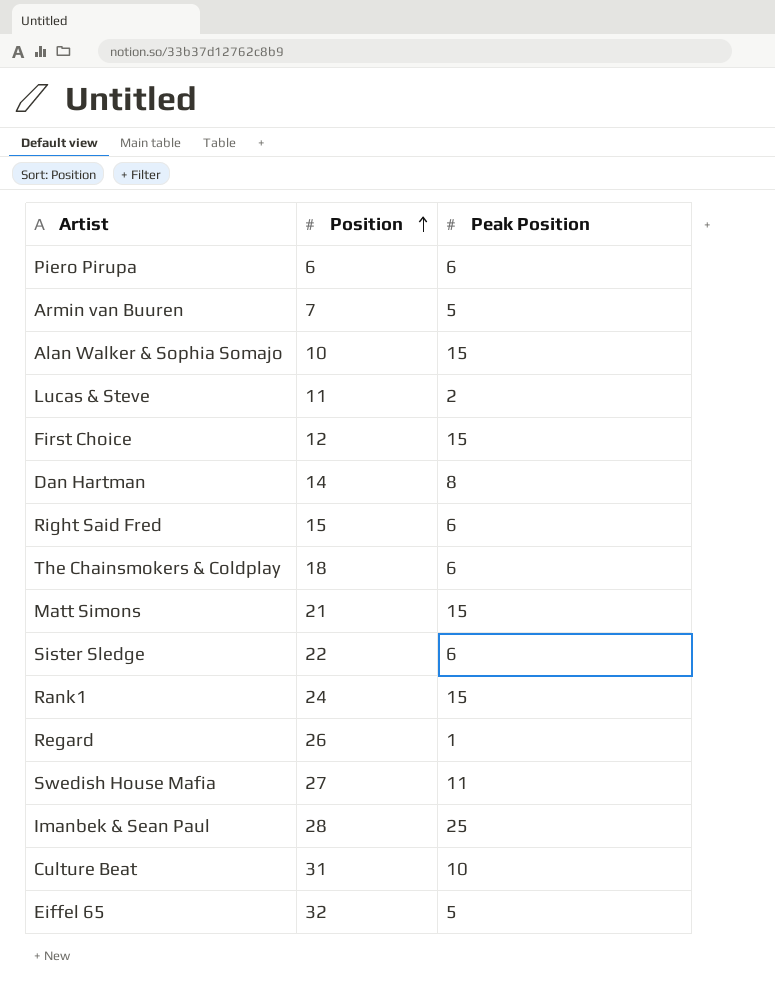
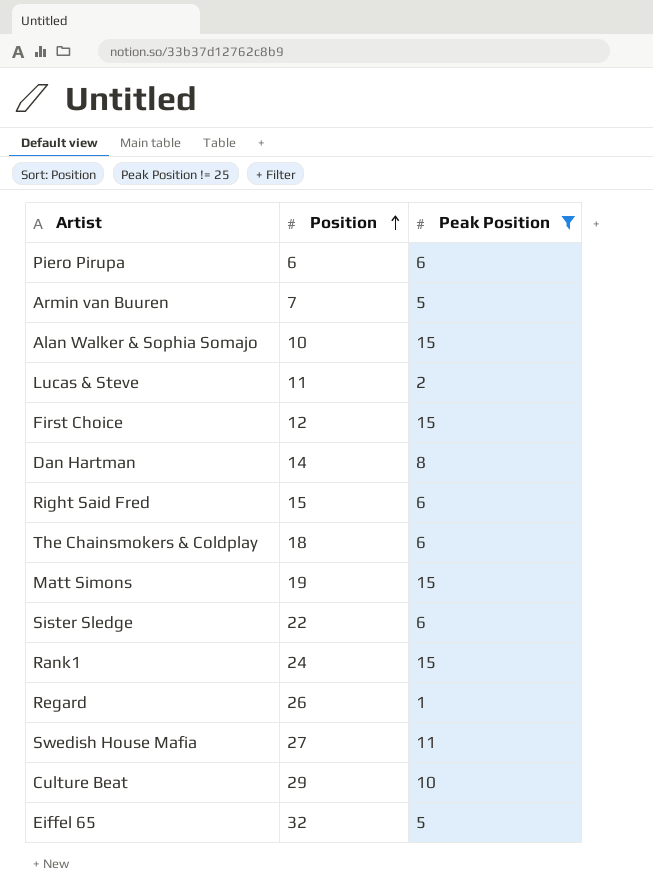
filter: none -> Peak Position != 25
Matt Simons | Position: 21 -> 19
Culture Beat | Position: 31 -> 29

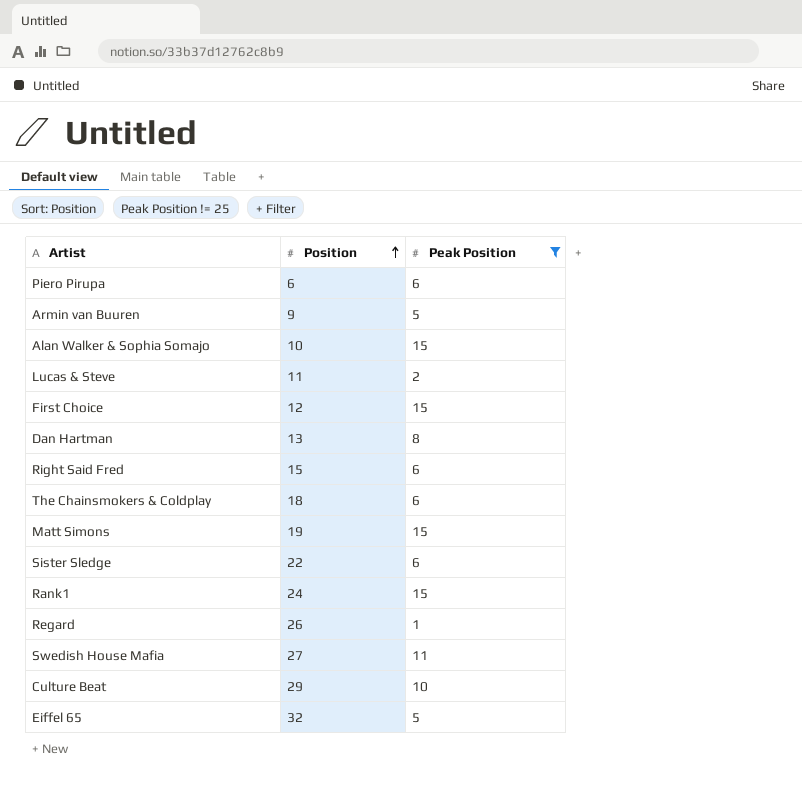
Armin van Buuren | Position: 7 -> 9
Dan Hartman | Position: 14 -> 13

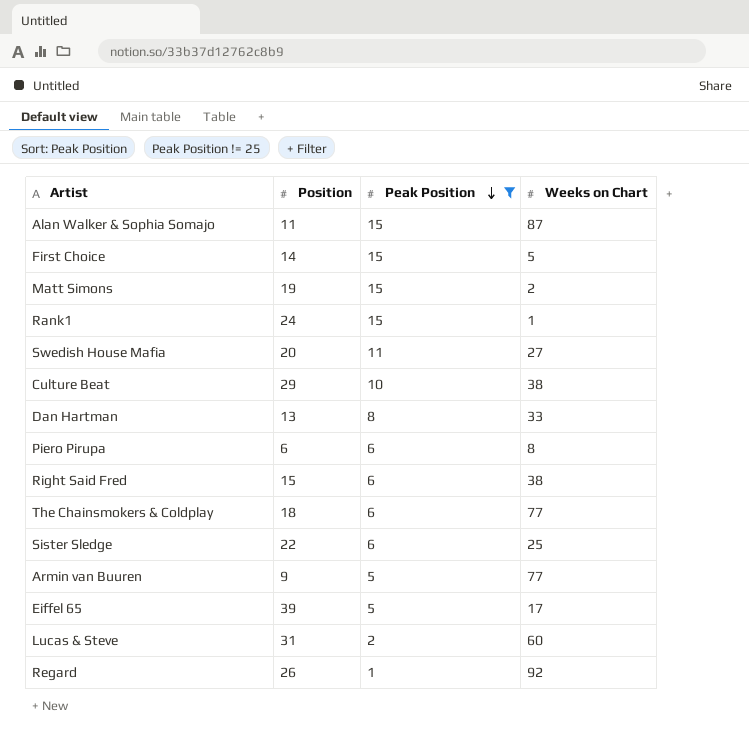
row order: Position ascending -> Peak Position descending
column Weeks on Chart | position: none -> 4
Alan Walker & Sophia Somajo | Position: 10 -> 11
First Choice | Position: 12 -> 14
Swedish House Mafia | Position: 27 -> 20
Eiffel 65 | Position: 32 -> 39
Lucas & Steve | Position: 11 -> 31

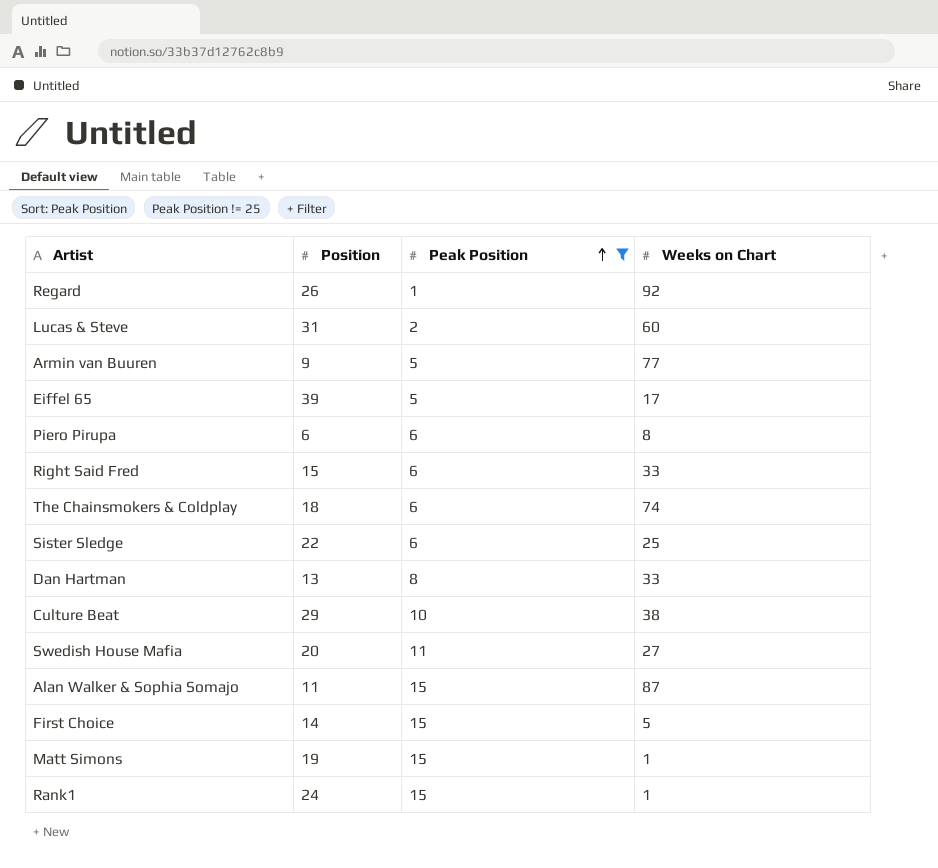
row order: Peak Position descending -> Peak Position ascending
Right Said Fred | Weeks on Chart: 38 -> 33
The Chainsmokers & Coldplay | Weeks on Chart: 77 -> 74
Matt Simons | Weeks on Chart: 2 -> 1

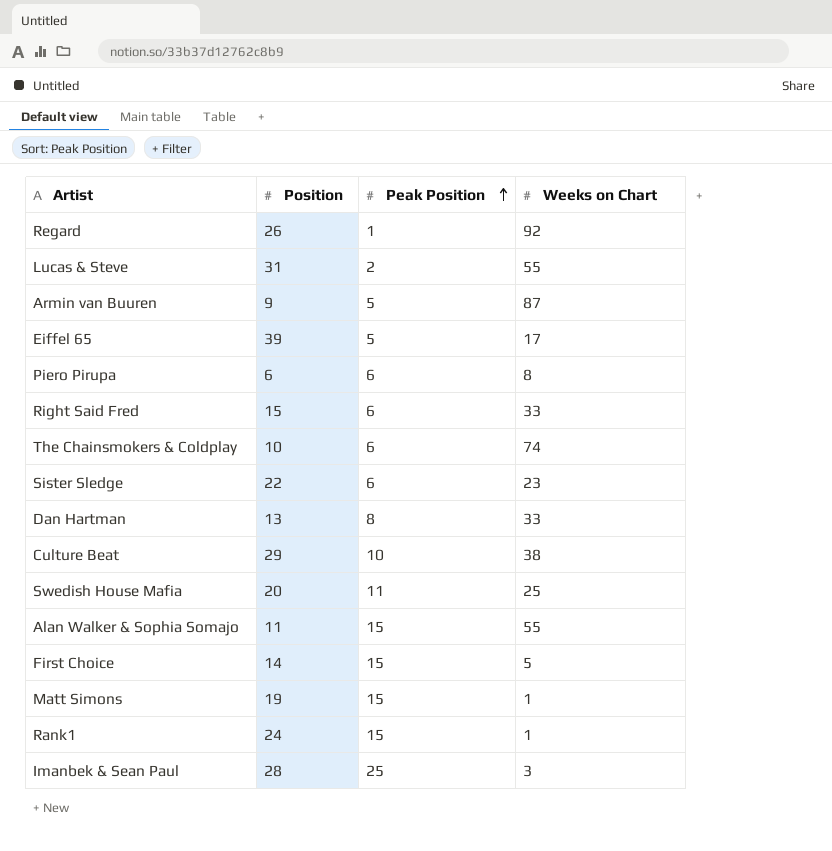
filter: Peak Position != 25 -> none
Lucas & Steve | Weeks on Chart: 60 -> 55
Armin van Buuren | Weeks on Chart: 77 -> 87
The Chainsmokers & Coldplay | Position: 18 -> 10
Sister Sledge | Weeks on Chart: 25 -> 23
Swedish House Mafia | Weeks on Chart: 27 -> 25
Alan Walker & Sophia Somajo | Weeks on Chart: 87 -> 55

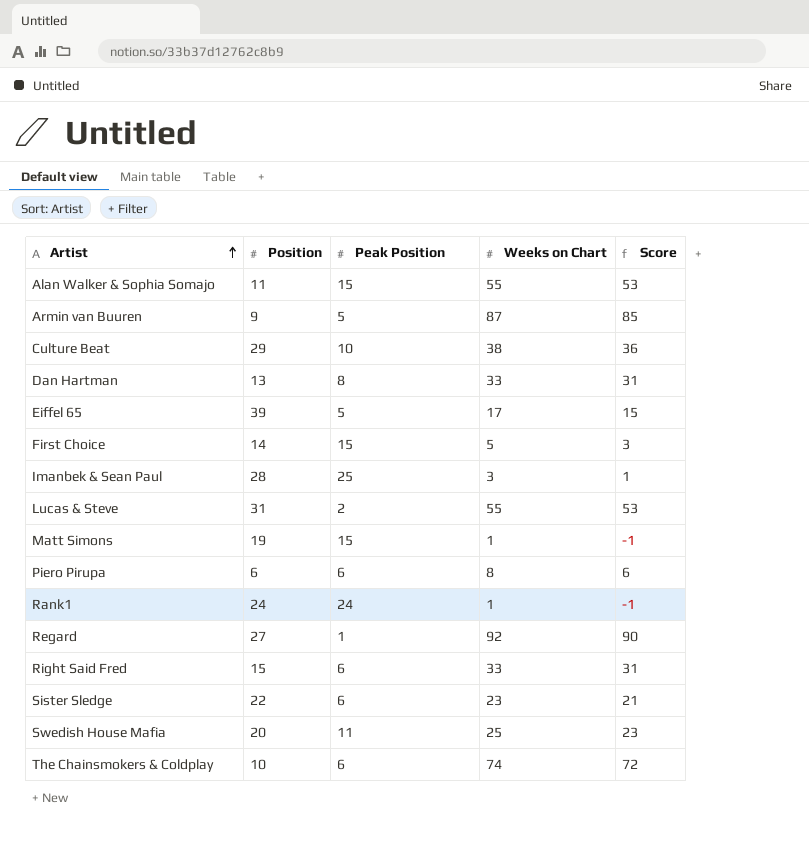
row order: Peak Position ascending -> Artist ascending
column Score | formula: none -> [Weeks on Chart] - 2
Rank1 | Peak Position: 15 -> 24
Regard | Position: 26 -> 27

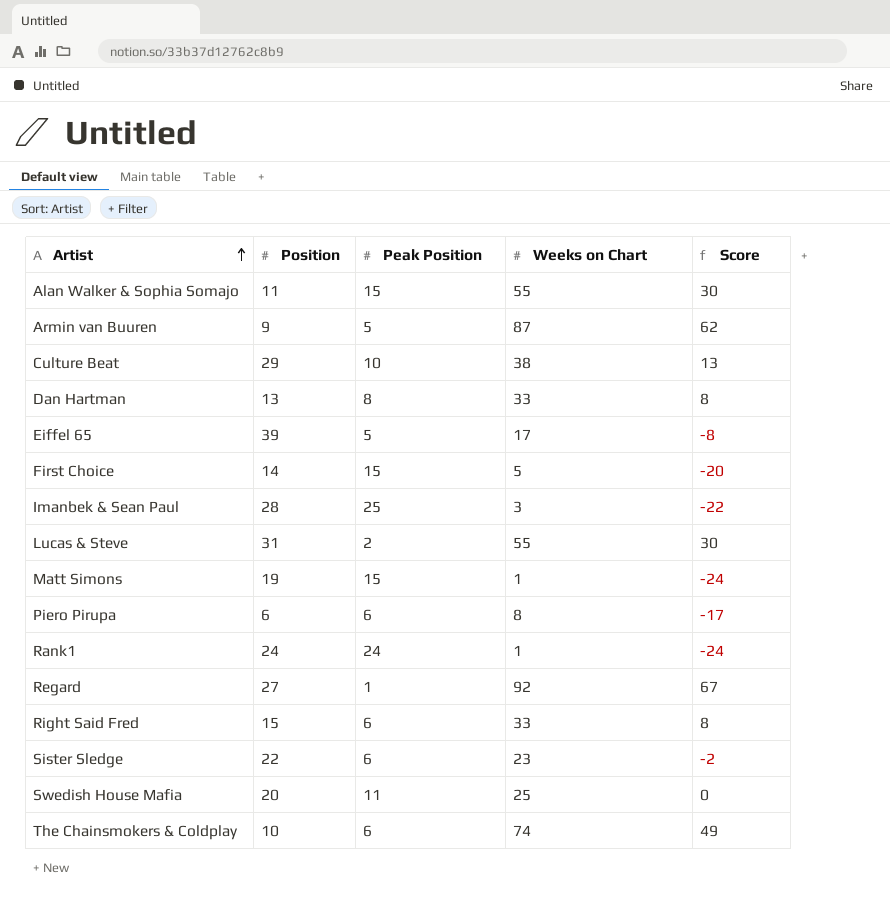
column Score | formula: [Weeks on Chart] - 2 -> [Weeks on Chart] - 25

